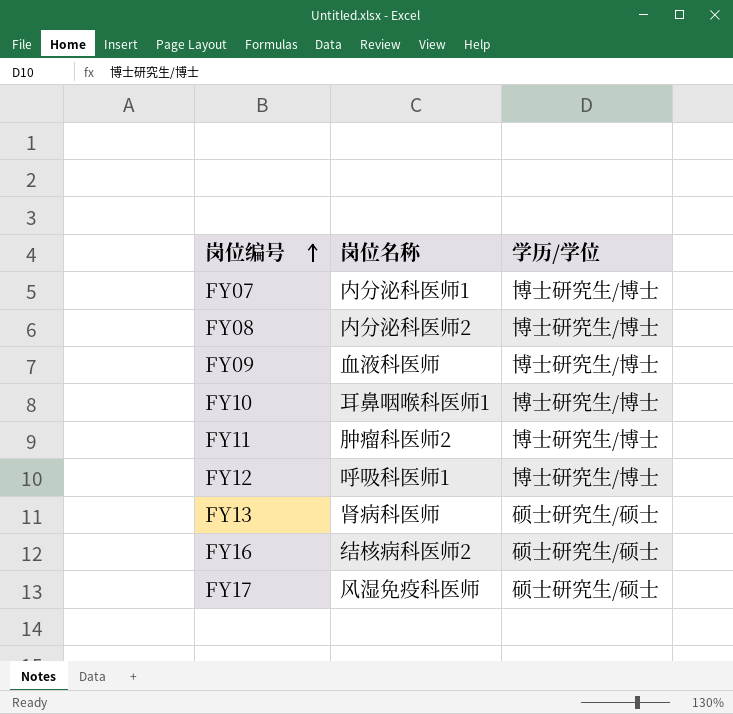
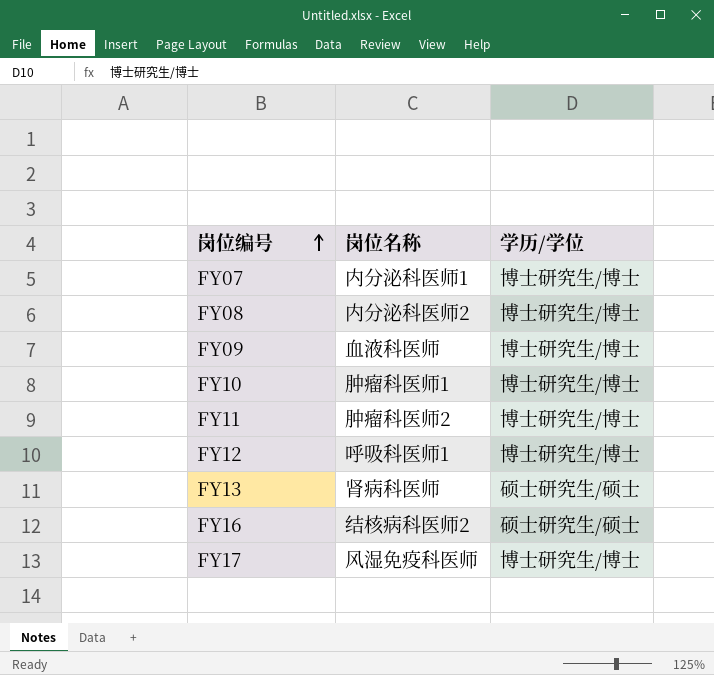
FY10 | 岗位名称: 耳鼻咽喉科医师1 -> 肿瘤科医师1
FY17 | 学历/学位: 硕士研究生/硕士 -> 博士研究生/博士

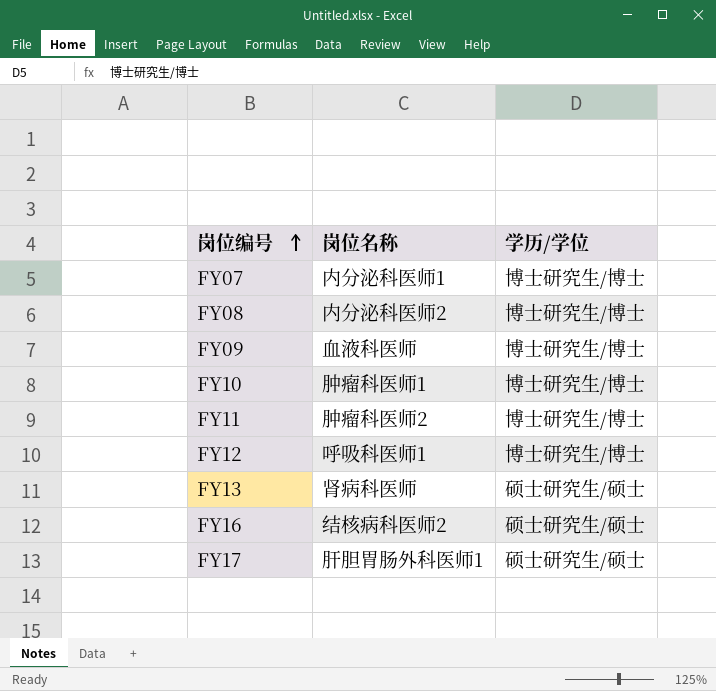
FY17 | 岗位名称: 风湿免疫科医师 -> 肝胆胃肠外科医师1
FY17 | 学历/学位: 博士研究生/博士 -> 硕士研究生/硕士

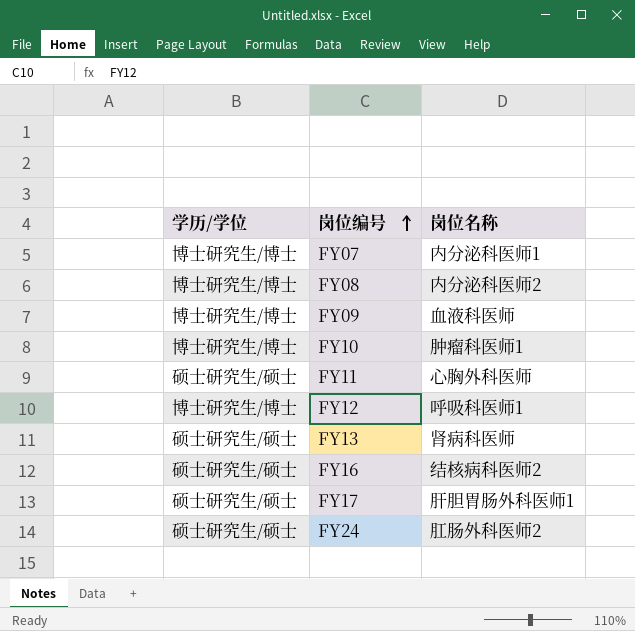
column 学历/学位 | position: 3 -> 1
FY11 | 学历/学位: 博士研究生/博士 -> 硕士研究生/硕士
FY11 | 岗位名称: 肿瘤科医师2 -> 心胸外科医师
row FY24: none -> 硕士研究生/硕士 | 肛肠外科医师2

